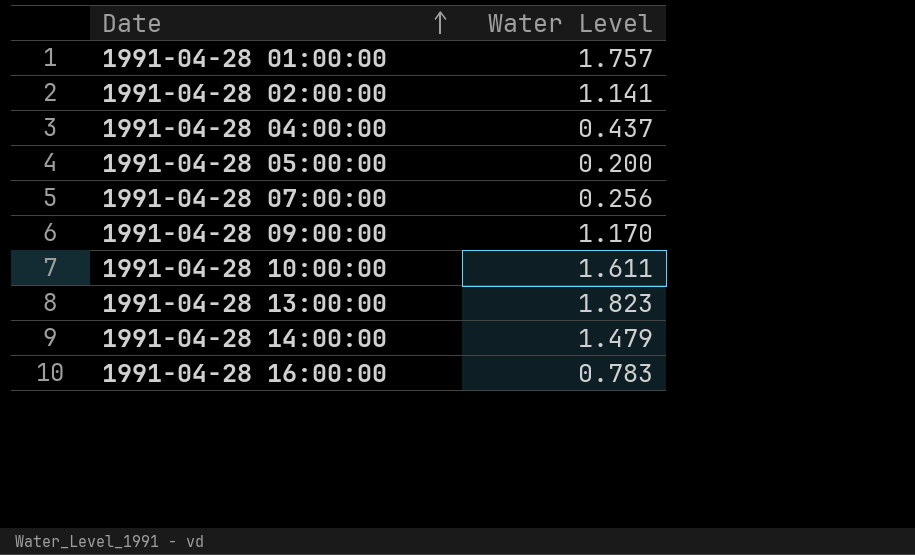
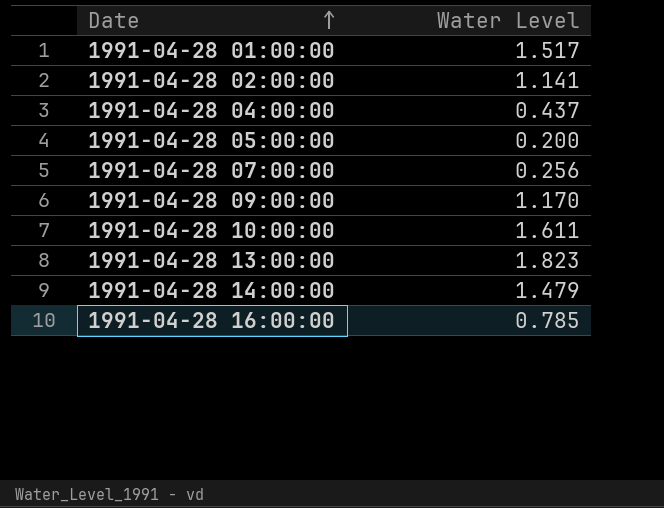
1991-04-28 01:00:00 | Water Level: 1.757 -> 1.517
1991-04-28 16:00:00 | Water Level: 0.783 -> 0.785

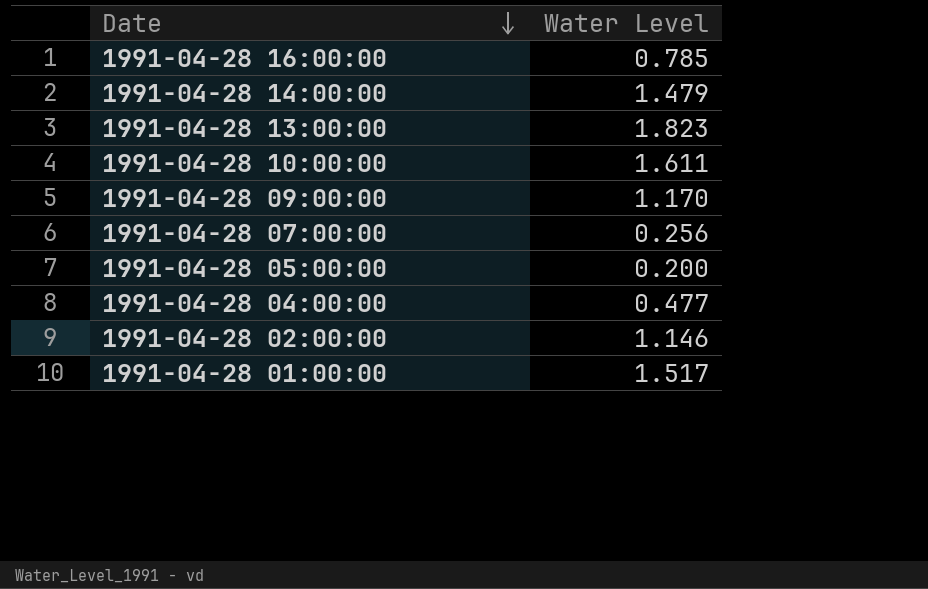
row order: Date ascending -> Date descending
1991-04-28 04:00:00 | Water Level: 0.437 -> 0.477
1991-04-28 02:00:00 | Water Level: 1.141 -> 1.146

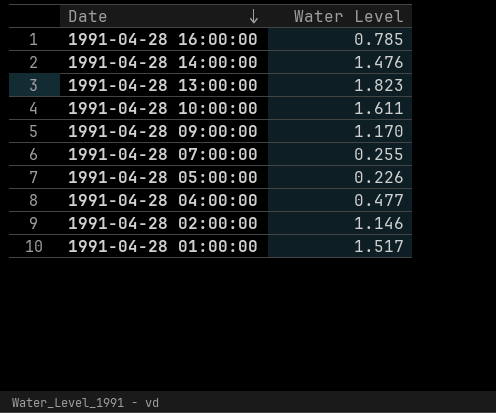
1991-04-28 14:00:00 | Water Level: 1.479 -> 1.476
1991-04-28 07:00:00 | Water Level: 0.256 -> 0.255
1991-04-28 05:00:00 | Water Level: 0.200 -> 0.226

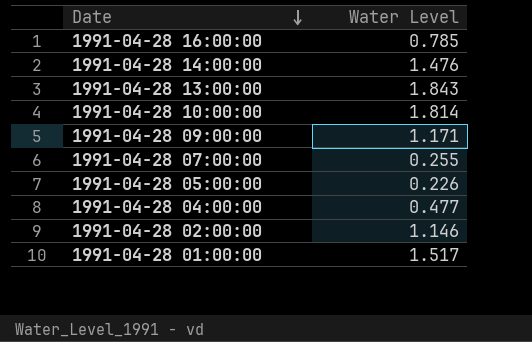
1991-04-28 13:00:00 | Water Level: 1.823 -> 1.843
1991-04-28 10:00:00 | Water Level: 1.611 -> 1.814
1991-04-28 09:00:00 | Water Level: 1.170 -> 1.171

